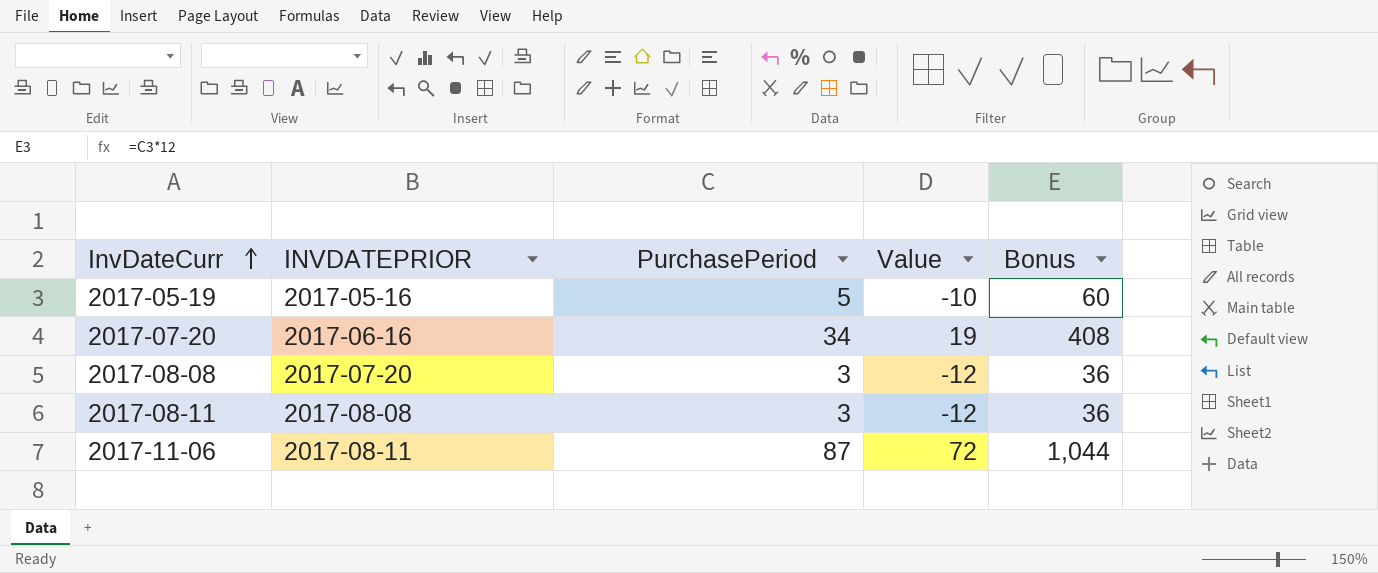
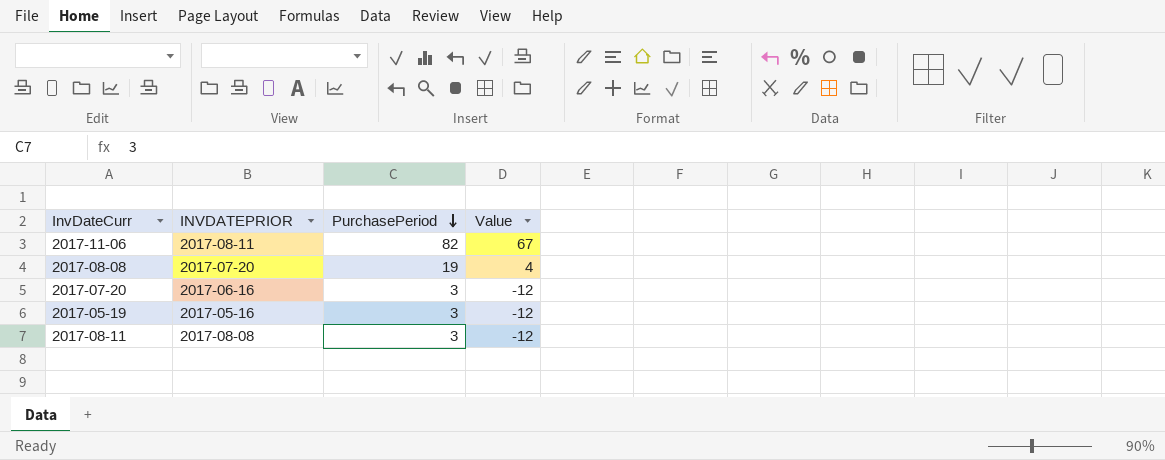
row order: InvDateCurr ascending -> PurchasePeriod descending
column Bonus | formula: [PurchasePeriod] * 12 -> none
2017-11-06 | PurchasePeriod: 87 -> 82
2017-11-06 | Value: 72 -> 67
2017-08-08 | PurchasePeriod: 3 -> 19
2017-08-08 | Value: -12 -> 4
2017-07-20 | PurchasePeriod: 34 -> 3
2017-07-20 | Value: 19 -> -12
2017-05-19 | PurchasePeriod: 5 -> 3
2017-05-19 | Value: -10 -> -12

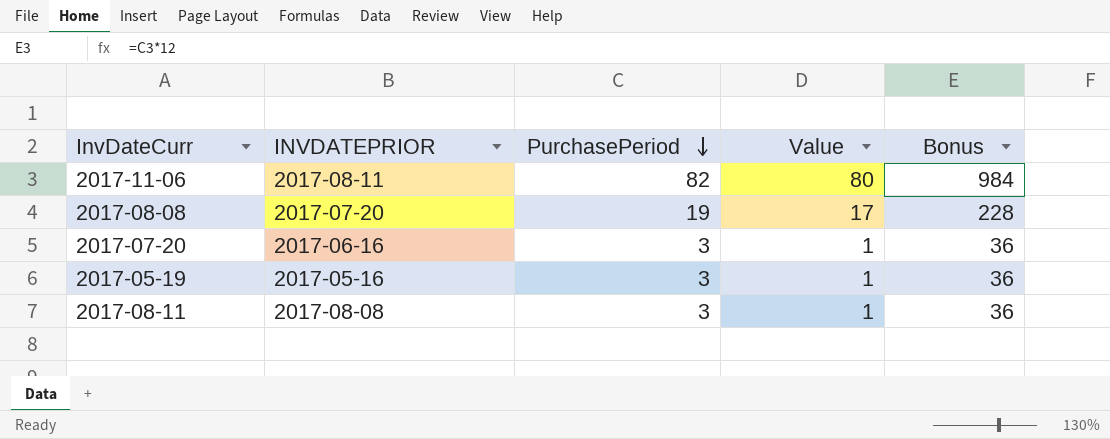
column Value | formula: [PurchasePeriod] - 15 -> [PurchasePeriod] - 2
column Bonus | formula: none -> [PurchasePeriod] * 12

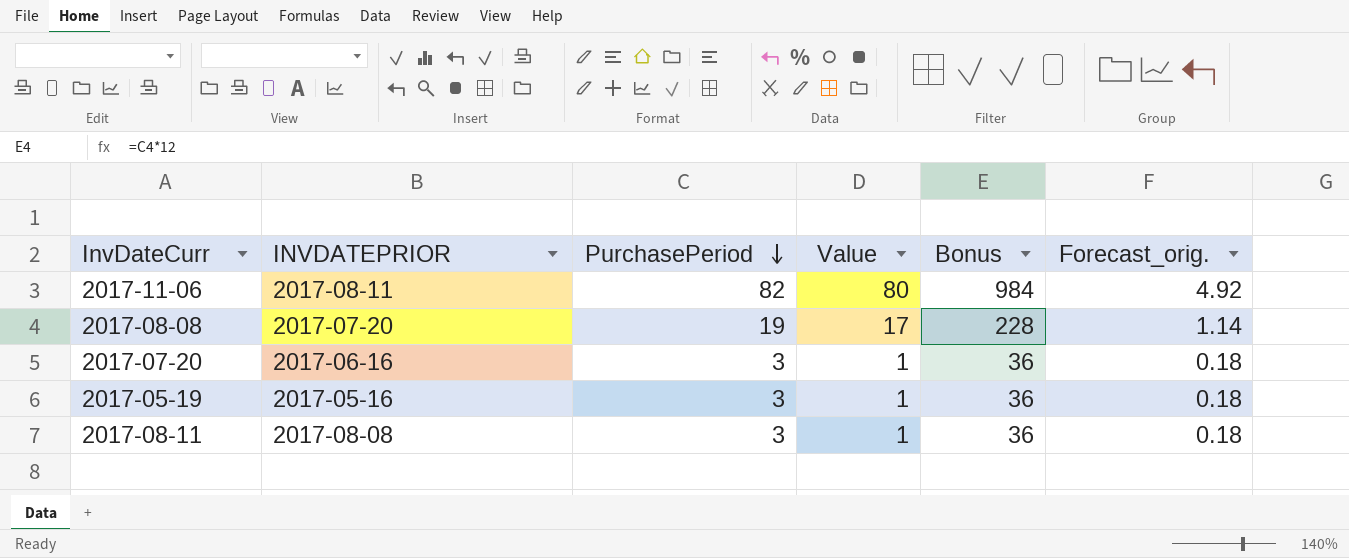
column Forecast_orig. | formula: none -> [PurchasePeriod] * 0.06

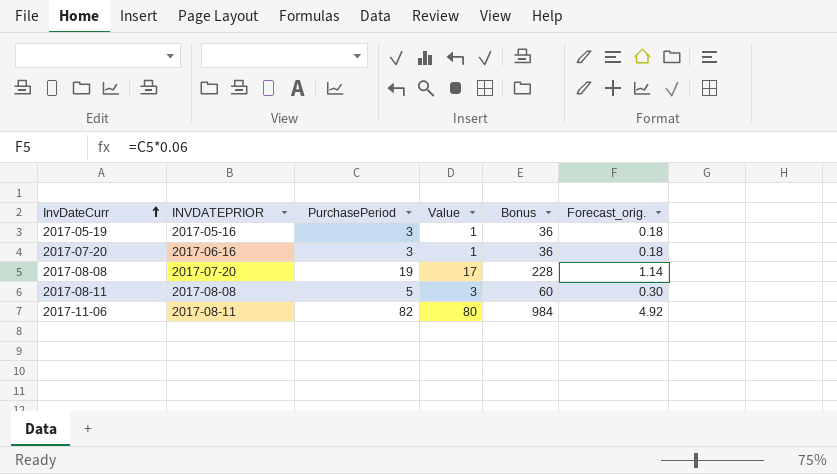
row order: PurchasePeriod descending -> InvDateCurr ascending
2017-08-11 | PurchasePeriod: 3 -> 5
2017-08-11 | Value: 1 -> 3
2017-08-11 | Bonus: 36 -> 60
2017-08-11 | Forecast_orig.: 0.18 -> 0.30

